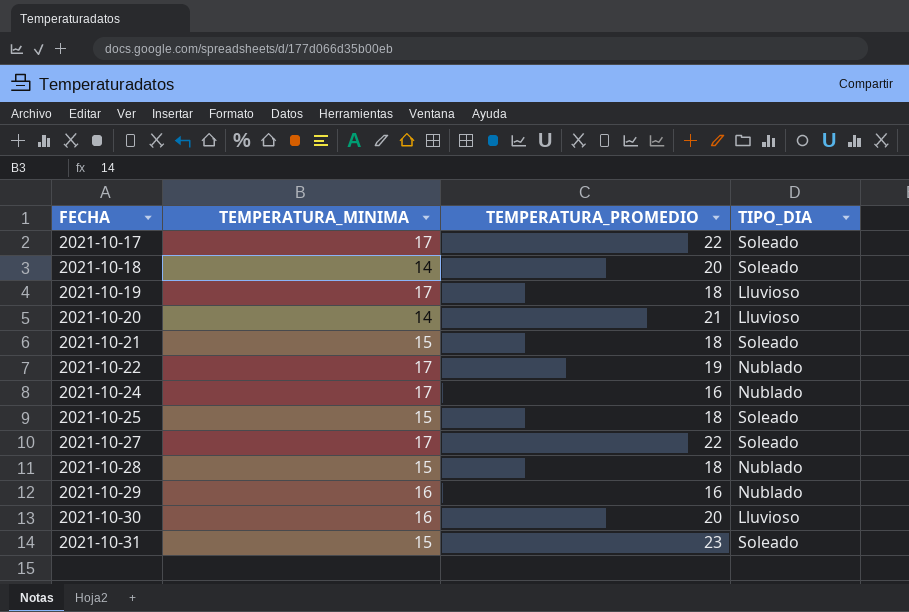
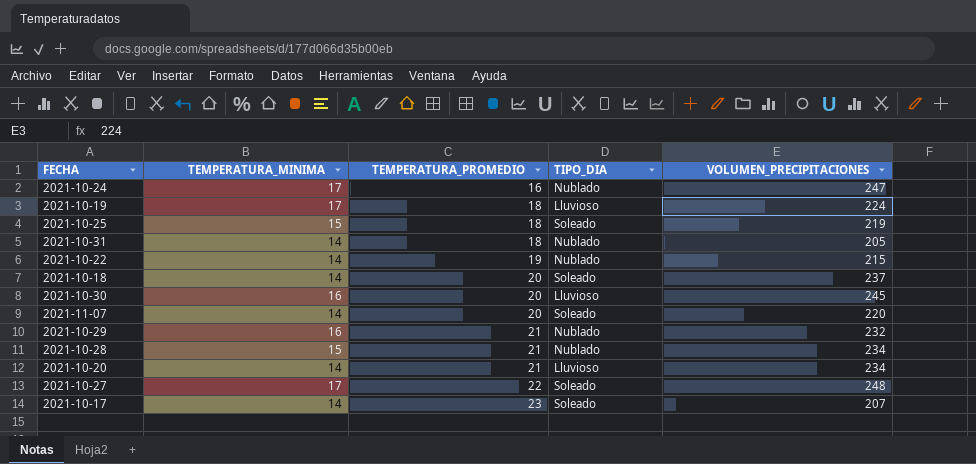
row order: FECHA ascending -> TEMPERATURA_PROMEDIO ascending
column VOLUMEN_PRECIPITACIONES | position: none -> 5
row 2021-10-21: 15 | 18 | Soleado -> none
2021-10-31 | TEMPERATURA_MINIMA: 15 -> 14
2021-10-31 | TEMPERATURA_PROMEDIO: 23 -> 18
2021-10-31 | TIPO_DIA: Soleado -> Nublado
2021-10-22 | TEMPERATURA_MINIMA: 17 -> 14
row 2021-11-07: none -> 14 | 20 | Soleado | 220
2021-10-29 | TEMPERATURA_PROMEDIO: 16 -> 21
2021-10-28 | TEMPERATURA_PROMEDIO: 18 -> 21
2021-10-17 | TEMPERATURA_MINIMA: 17 -> 14
2021-10-17 | TEMPERATURA_PROMEDIO: 22 -> 23

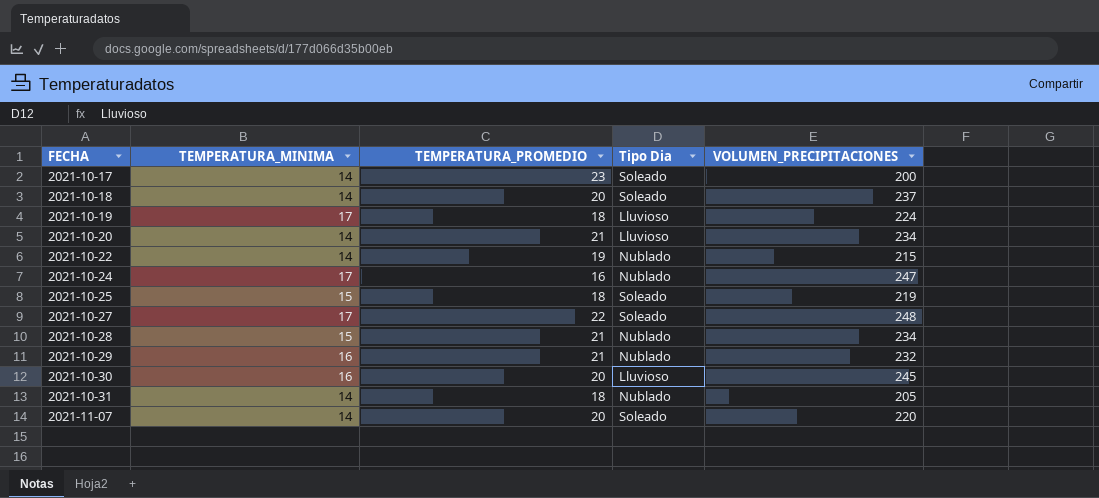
row order: TEMPERATURA_PROMEDIO ascending -> FECHA ascending
column name: TIPO_DIA -> Tipo Dia
2021-10-17 | VOLUMEN_PRECIPITACIONES: 207 -> 200

